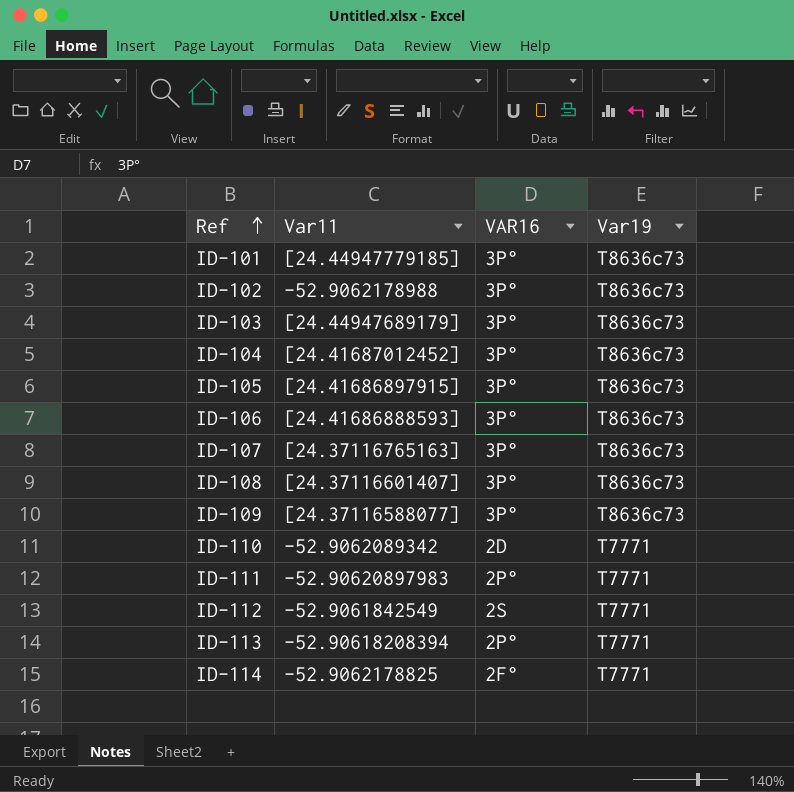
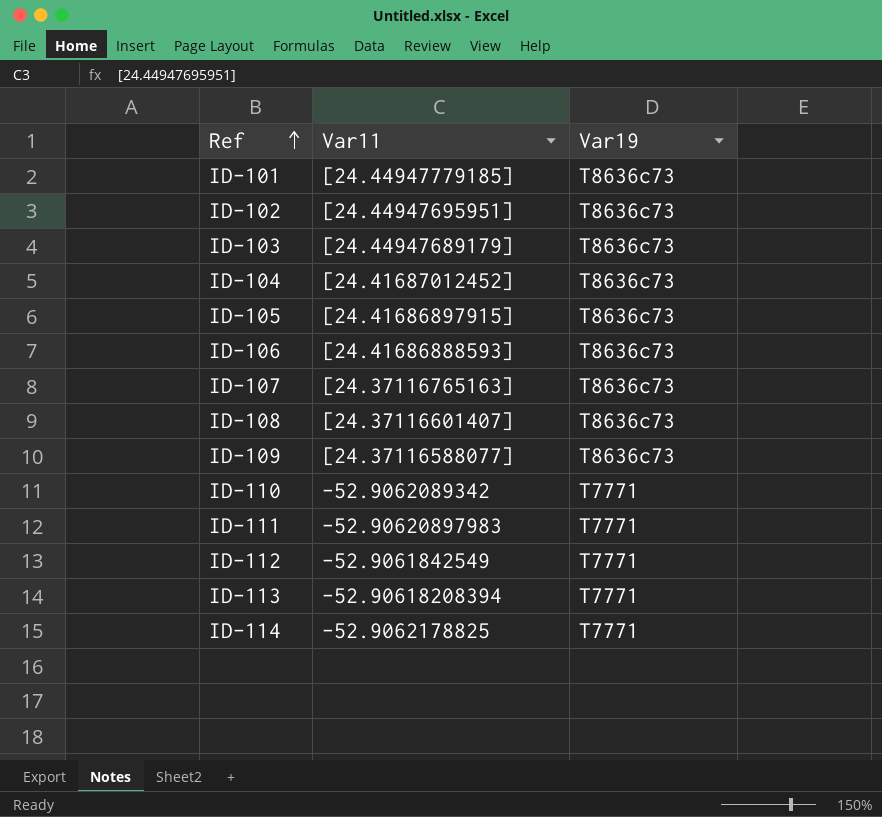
column VAR16 | position: 3 -> none
ID-102 | Var11: -52.9062178988 -> [24.44947695951]

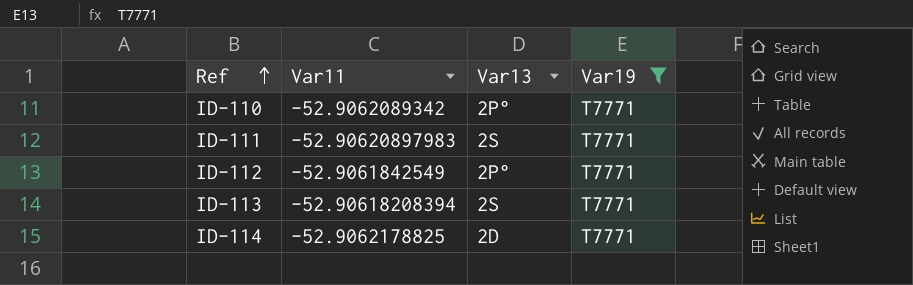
filter: none -> Var19 = T7771
column Var13 | position: none -> 3

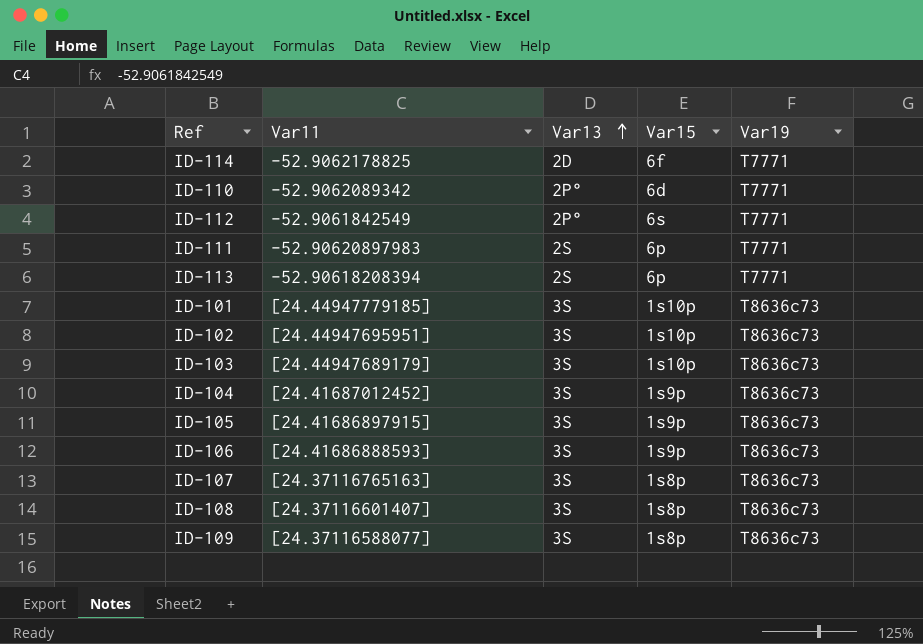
filter: Var19 = T7771 -> none
row order: Ref ascending -> Var13 ascending
column Var15 | position: none -> 4

